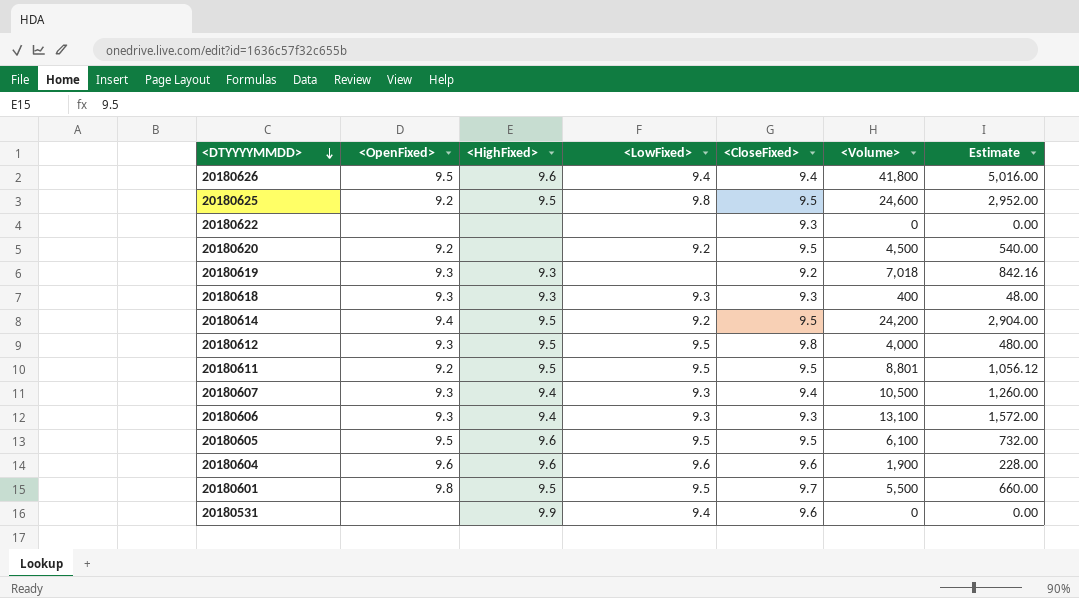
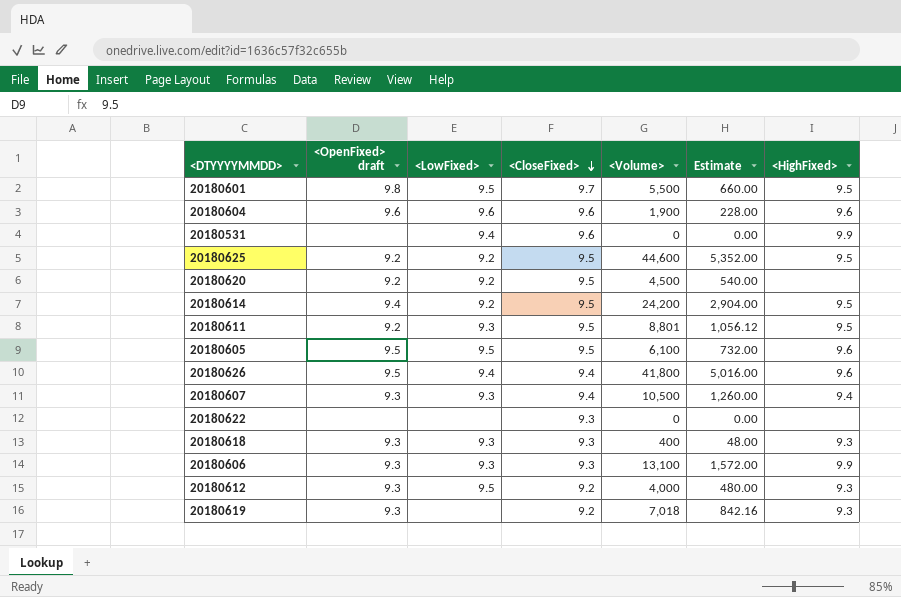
row order: <DTYYYYMMDD> descending -> <CloseFixed> descending
column name: <OpenFixed> -> <OpenFixed> draft
column <HighFixed> | position: 3 -> 7
20180625 | <LowFixed>: 9.8 -> 9.2
20180625 | <Volume>: 24,600 -> 44,600
20180625 | Estimate: 2,952.00 -> 5,352.00
20180611 | <LowFixed>: 9.5 -> 9.3
20180606 | <HighFixed>: 9.4 -> 9.9
20180612 | <CloseFixed>: 9.8 -> 9.2
20180612 | <HighFixed>: 9.5 -> 9.3

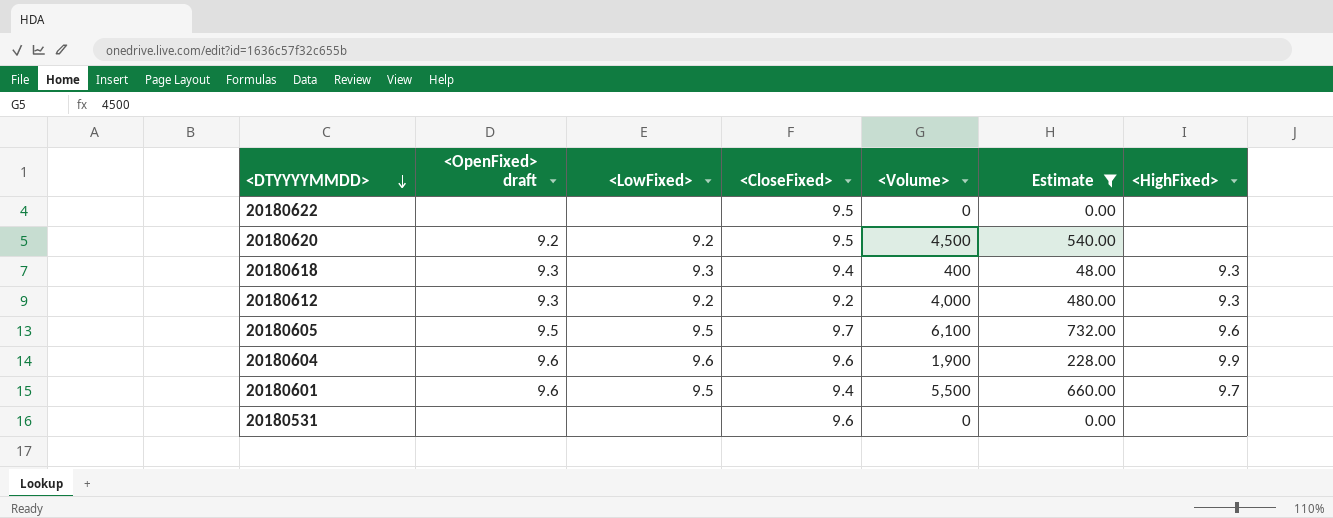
filter: none -> Estimate <= 732.00
row order: <CloseFixed> descending -> <DTYYYYMMDD> descending
20180622 | <CloseFixed>: 9.3 -> 9.5
20180618 | <CloseFixed>: 9.3 -> 9.4
20180612 | <LowFixed>: 9.5 -> 9.2
20180605 | <CloseFixed>: 9.5 -> 9.7
20180604 | <HighFixed>: 9.6 -> 9.9
20180601 | <OpenFixed> draft: 9.8 -> 9.6
20180601 | <CloseFixed>: 9.7 -> 9.4
20180601 | <HighFixed>: 9.5 -> 9.7
20180531 | <LowFixed>: 9.4 -> none
20180531 | <HighFixed>: 9.9 -> none

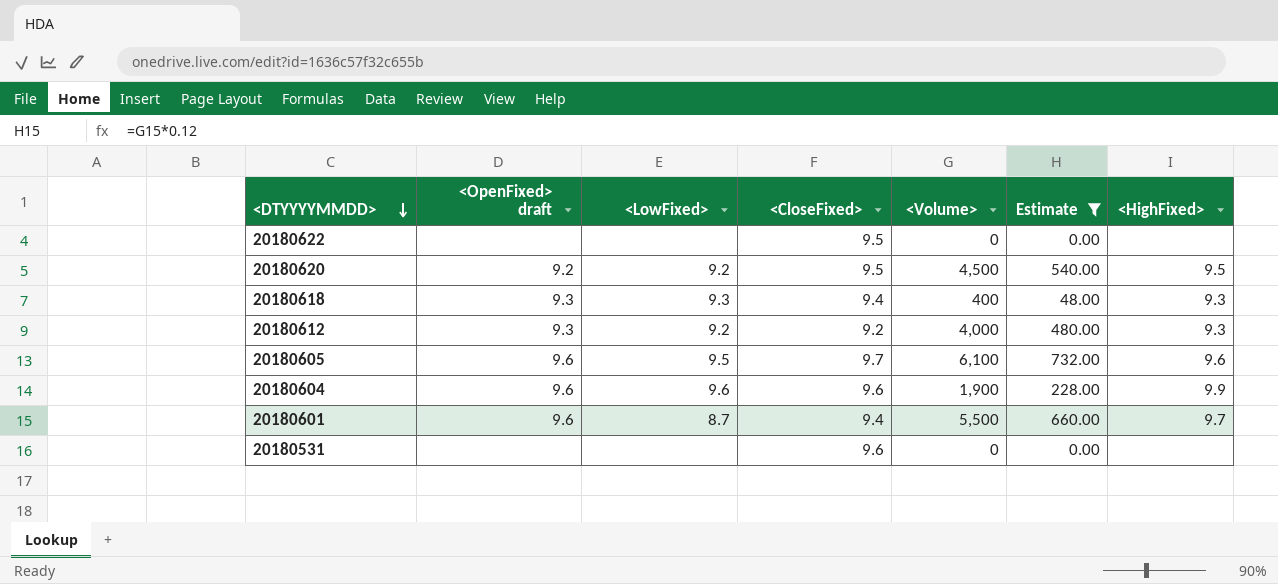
20180620 | <HighFixed>: none -> 9.5
20180605 | <OpenFixed> draft: 9.5 -> 9.6
20180601 | <LowFixed>: 9.5 -> 8.7

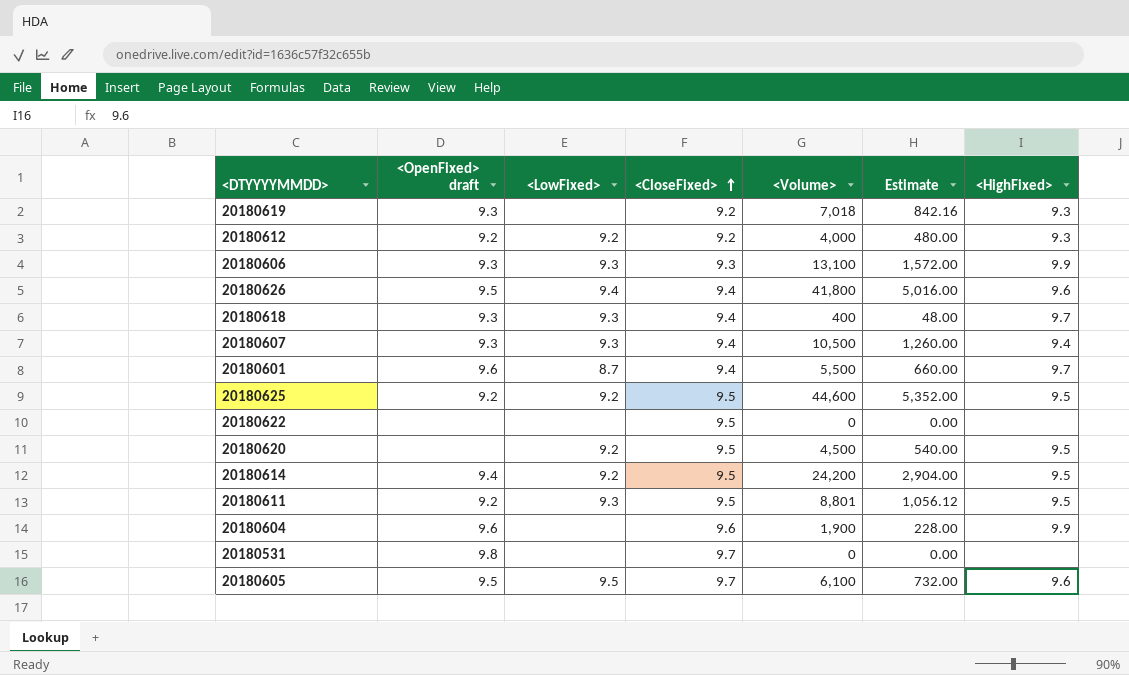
filter: Estimate <= 732.00 -> none
row order: <DTYYYYMMDD> descending -> <CloseFixed> ascending
20180612 | <OpenFixed> draft: 9.3 -> 9.2
20180618 | <HighFixed>: 9.3 -> 9.7
20180620 | <OpenFixed> draft: 9.2 -> none
20180604 | <LowFixed>: 9.6 -> none
20180531 | <OpenFixed> draft: none -> 9.8
20180531 | <CloseFixed>: 9.6 -> 9.7
20180605 | <OpenFixed> draft: 9.6 -> 9.5

